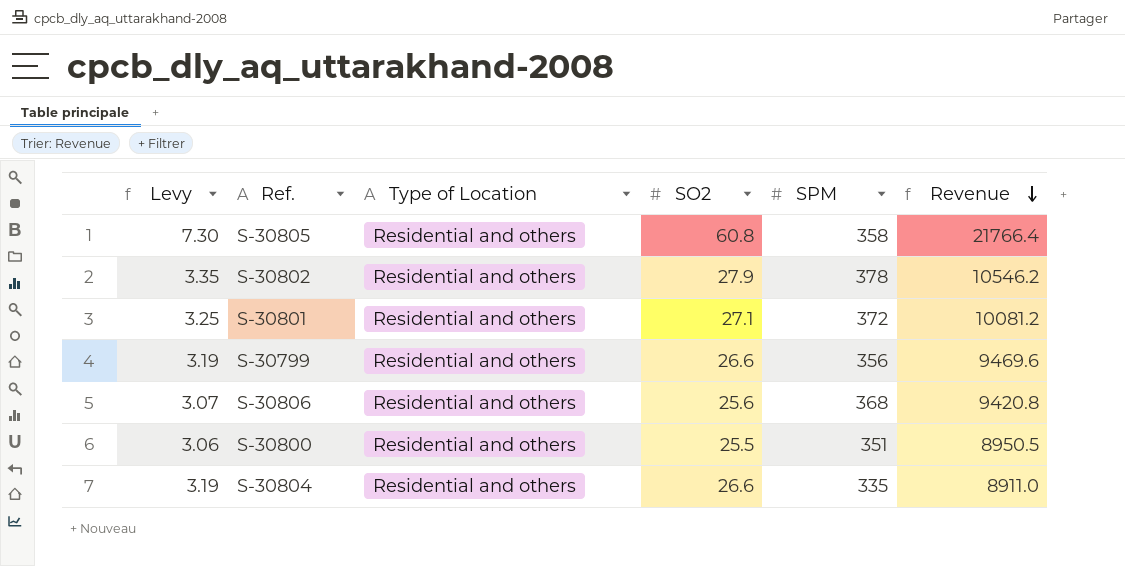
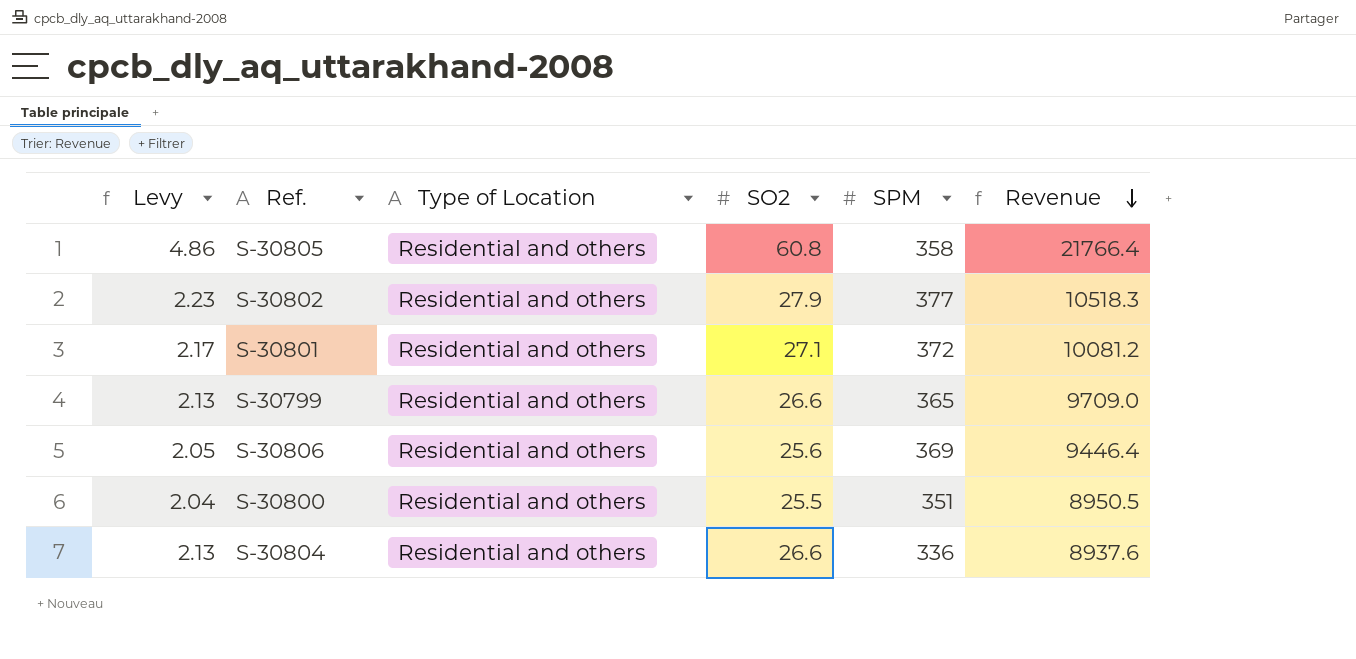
column Levy | formula: [SO2] * 0.12 -> [SO2] * 0.08
S-30802 | SPM: 378 -> 377
S-30802 | Revenue: 10546.2 -> 10518.3
S-30799 | SPM: 356 -> 365
S-30799 | Revenue: 9469.6 -> 9709.0
S-30806 | SPM: 368 -> 369
S-30806 | Revenue: 9420.8 -> 9446.4
S-30804 | SPM: 335 -> 336
S-30804 | Revenue: 8911.0 -> 8937.6

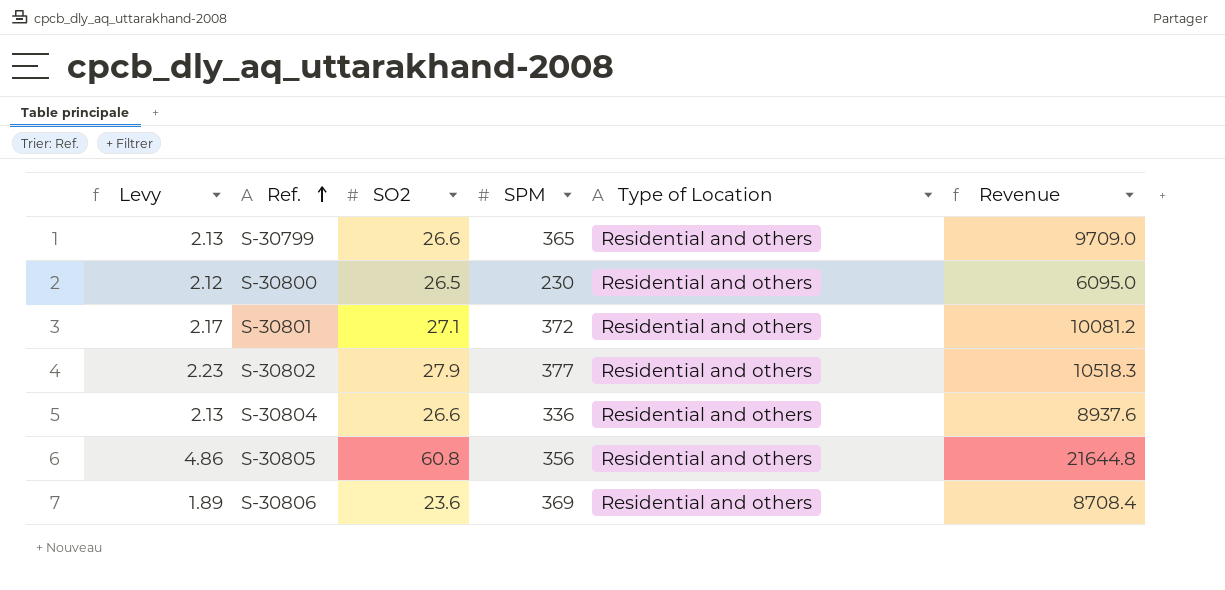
row order: Revenue descending -> Ref. ascending
column Type of Location | position: 3 -> 5
S-30800 | Levy: 2.04 -> 2.12
S-30800 | SO2: 25.5 -> 26.5
S-30800 | SPM: 351 -> 230
S-30800 | Revenue: 8950.5 -> 6095.0
S-30805 | SPM: 358 -> 356
S-30805 | Revenue: 21766.4 -> 21644.8
S-30806 | Levy: 2.05 -> 1.89
S-30806 | SO2: 25.6 -> 23.6
S-30806 | Revenue: 9446.4 -> 8708.4

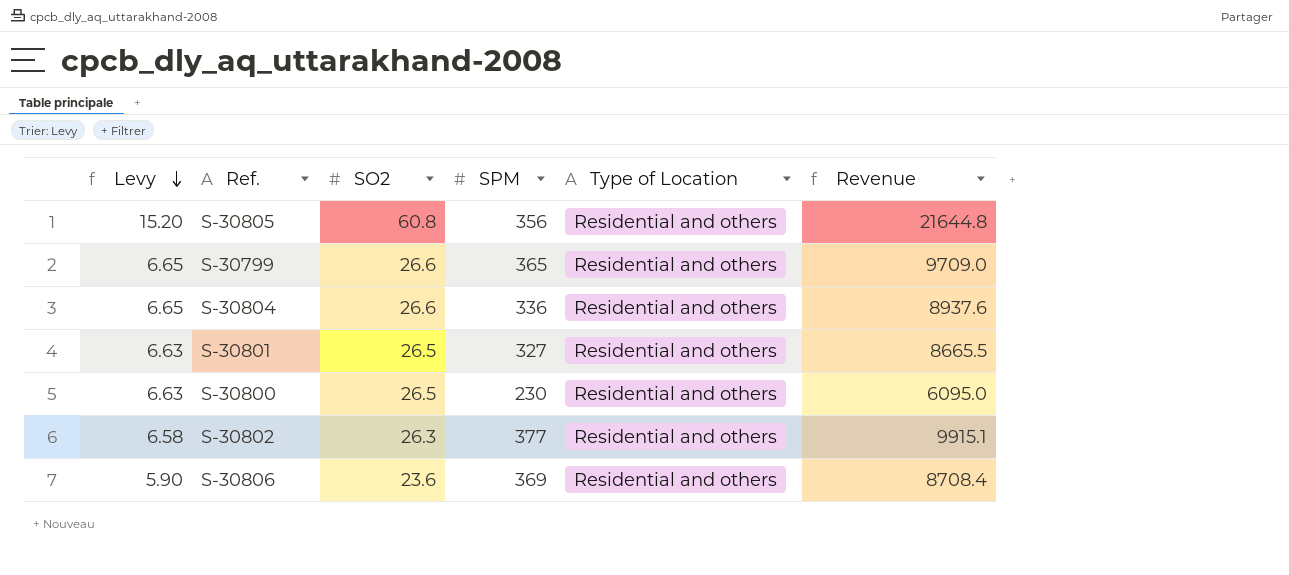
row order: Ref. ascending -> Levy descending
column Levy | formula: [SO2] * 0.08 -> [SO2] * 0.25
S-30801 | SO2: 27.1 -> 26.5
S-30801 | SPM: 372 -> 327
S-30801 | Revenue: 10081.2 -> 8665.5
S-30802 | SO2: 27.9 -> 26.3
S-30802 | Revenue: 10518.3 -> 9915.1

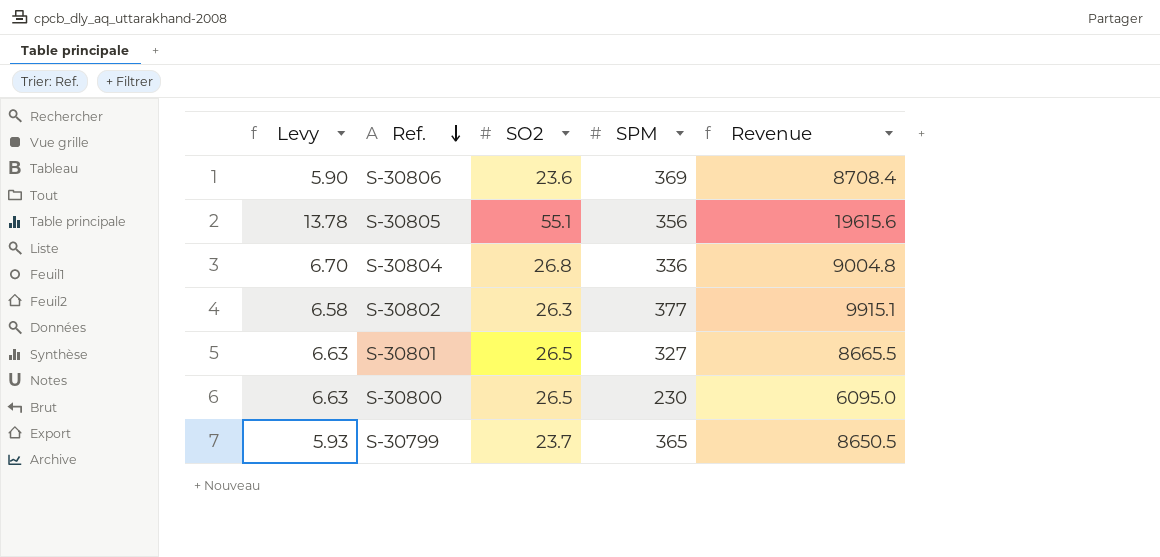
row order: Levy descending -> Ref. descending
column Type of Location | position: 5 -> none
S-30805 | Levy: 15.20 -> 13.78
S-30805 | SO2: 60.8 -> 55.1
S-30805 | Revenue: 21644.8 -> 19615.6
S-30804 | Levy: 6.65 -> 6.70
S-30804 | SO2: 26.6 -> 26.8
S-30804 | Revenue: 8937.6 -> 9004.8
S-30799 | Levy: 6.65 -> 5.93
S-30799 | SO2: 26.6 -> 23.7
S-30799 | Revenue: 9709.0 -> 8650.5

